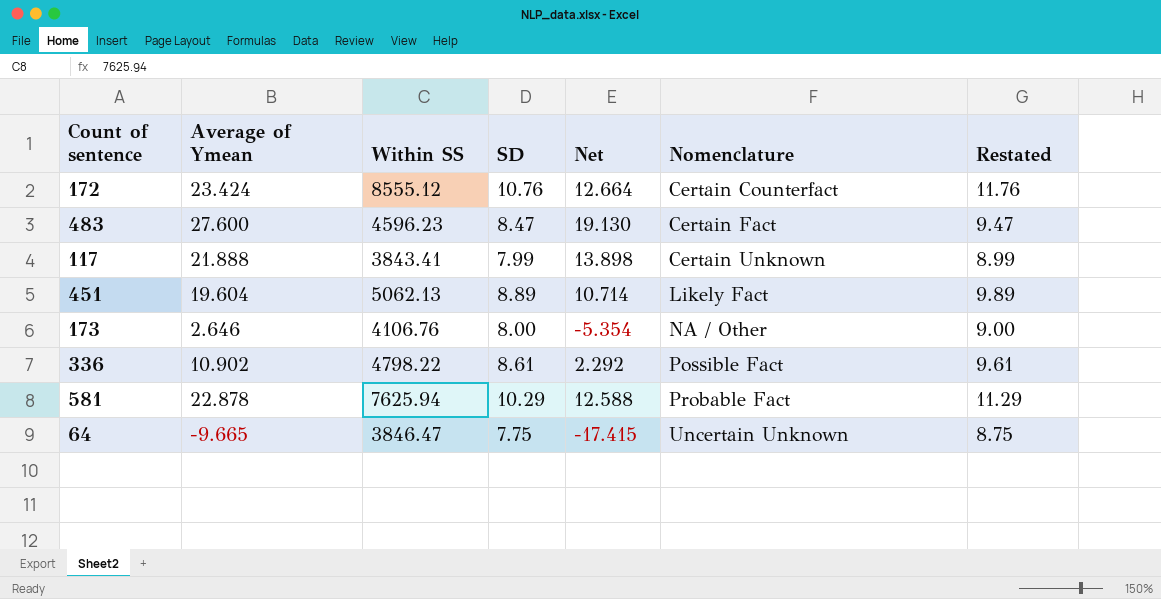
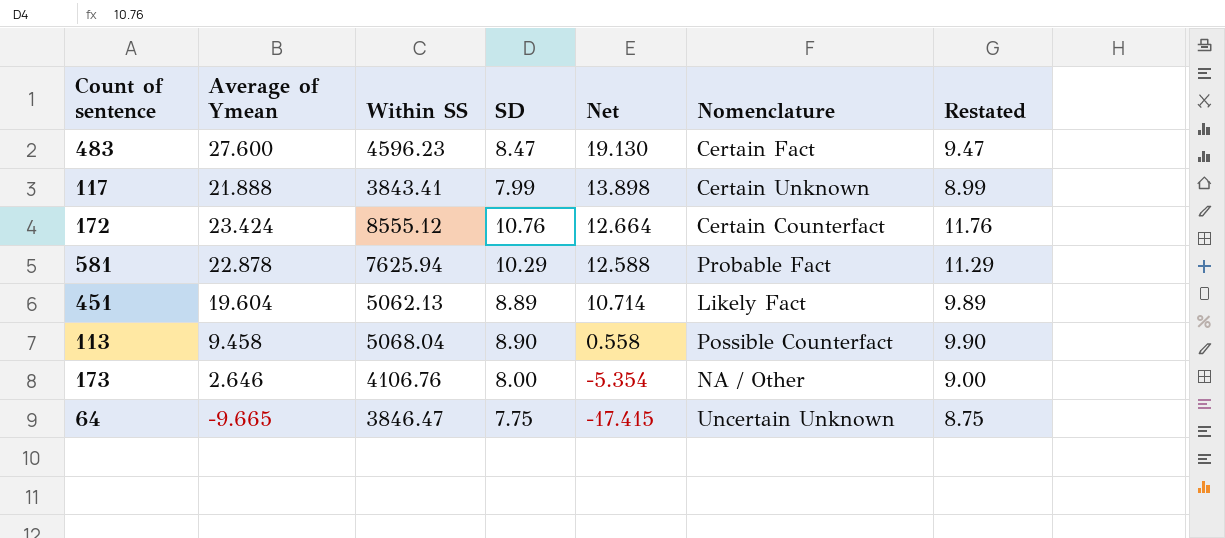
row order: Nomenclature ascending -> Net descending
row 336: 10.902 | 4798.22 | 8.61 | 2.292 | Possible Fact | 9.61 -> none
row 113: none -> 9.458 | 5068.04 | 8.90 | 0.558 | Possible Counterfact | 9.90

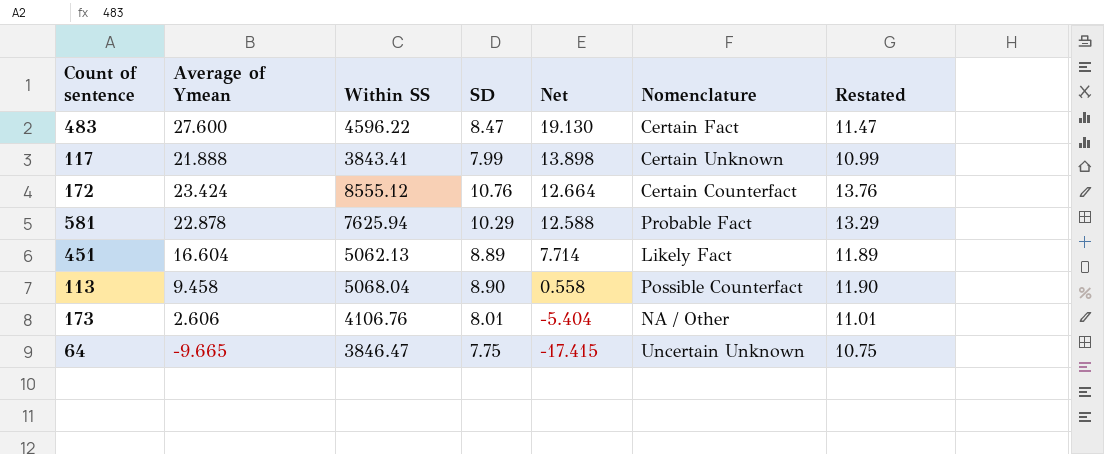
column Restated | formula: [SD] + 1 -> [SD] + 3
483 | Within SS: 4596.23 -> 4596.22
451 | Average of Ymean: 19.604 -> 16.604
451 | Net: 10.714 -> 7.714
173 | Average of Ymean: 2.646 -> 2.606
173 | SD: 8.00 -> 8.01
173 | Net: -5.354 -> -5.404

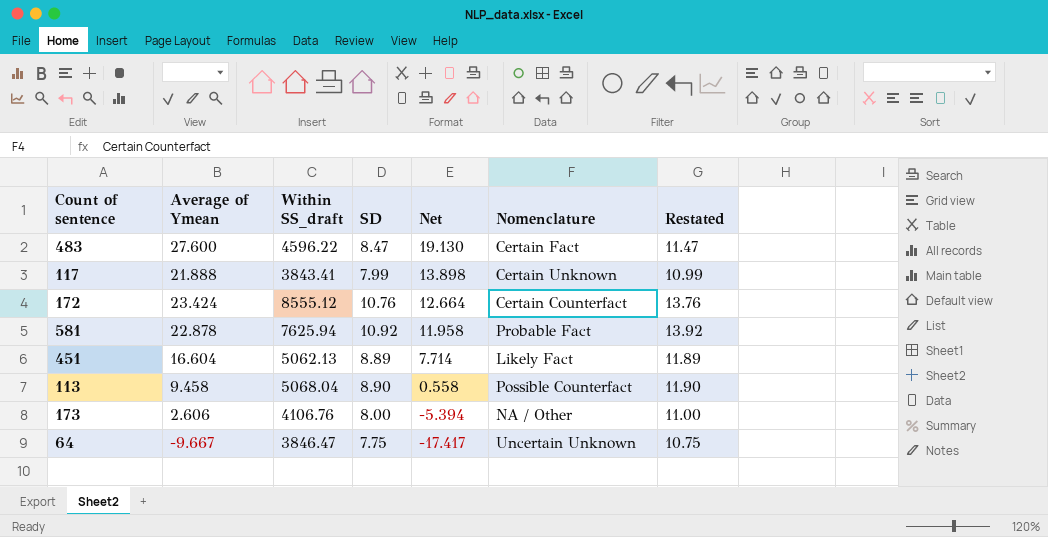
column name: Within SS -> Within SS_draft
581 | SD: 10.29 -> 10.92
581 | Net: 12.588 -> 11.958
581 | Restated: 13.29 -> 13.92
173 | SD: 8.01 -> 8.00
173 | Net: -5.404 -> -5.394
173 | Restated: 11.01 -> 11.00
64 | Average of Ymean: -9.665 -> -9.667
64 | Net: -17.415 -> -17.417

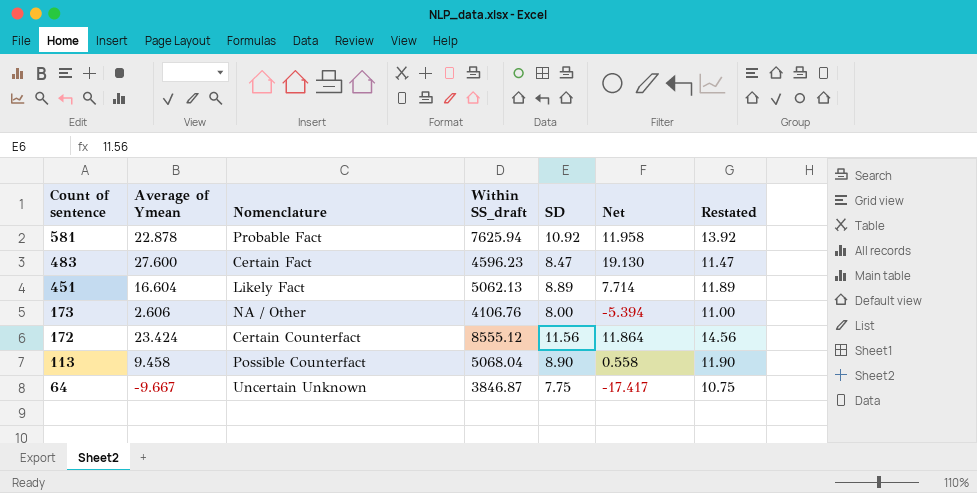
row order: Net descending -> Count of sentence descending
column Nomenclature | position: 6 -> 3
row 117: 21.888 | 3843.41 | 7.99 | 13.898 | Certain Unknown | 10.99 -> none
483 | Within SS_draft: 4596.22 -> 4596.23
172 | SD: 10.76 -> 11.56
172 | Net: 12.664 -> 11.864
172 | Restated: 13.76 -> 14.56
64 | Within SS_draft: 3846.47 -> 3846.87

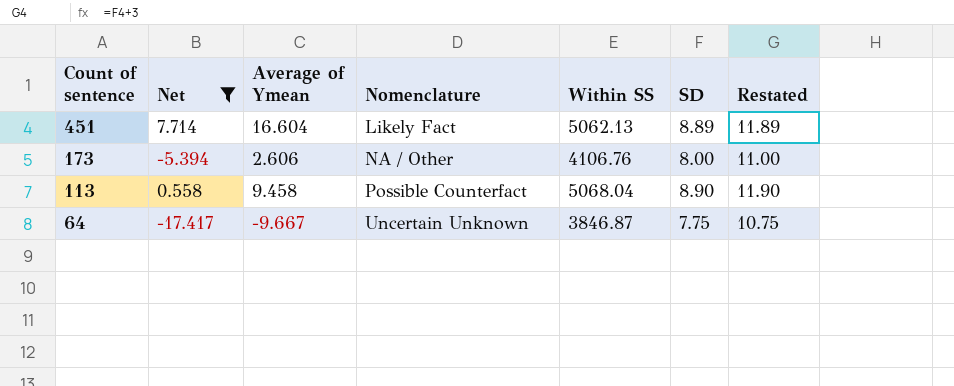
filter: none -> Net <= 7.714
column Net | position: 6 -> 2
column name: Within SS_draft -> Within SS

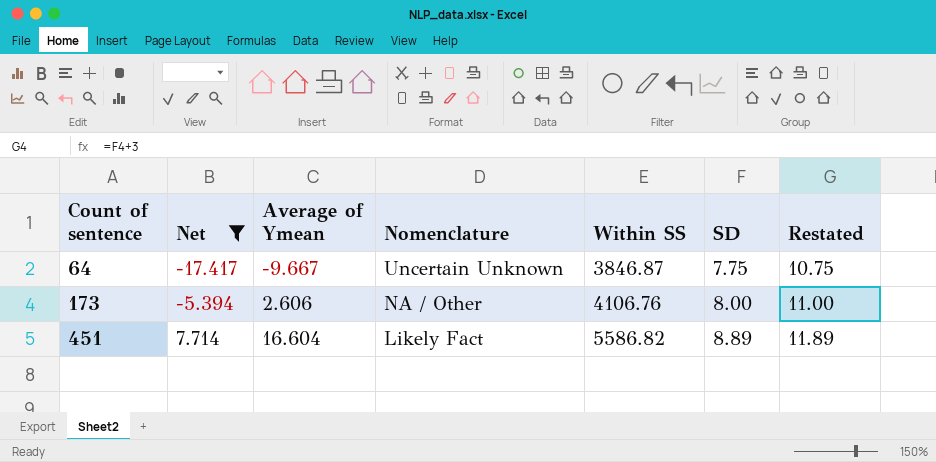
row order: Count of sentence descending -> Count of sentence ascending
row 113: 0.558 | 9.458 | Possible Counterfact | 5068.04 | 8.90 | 11.90 -> none
451 | Within SS: 5062.13 -> 5586.82

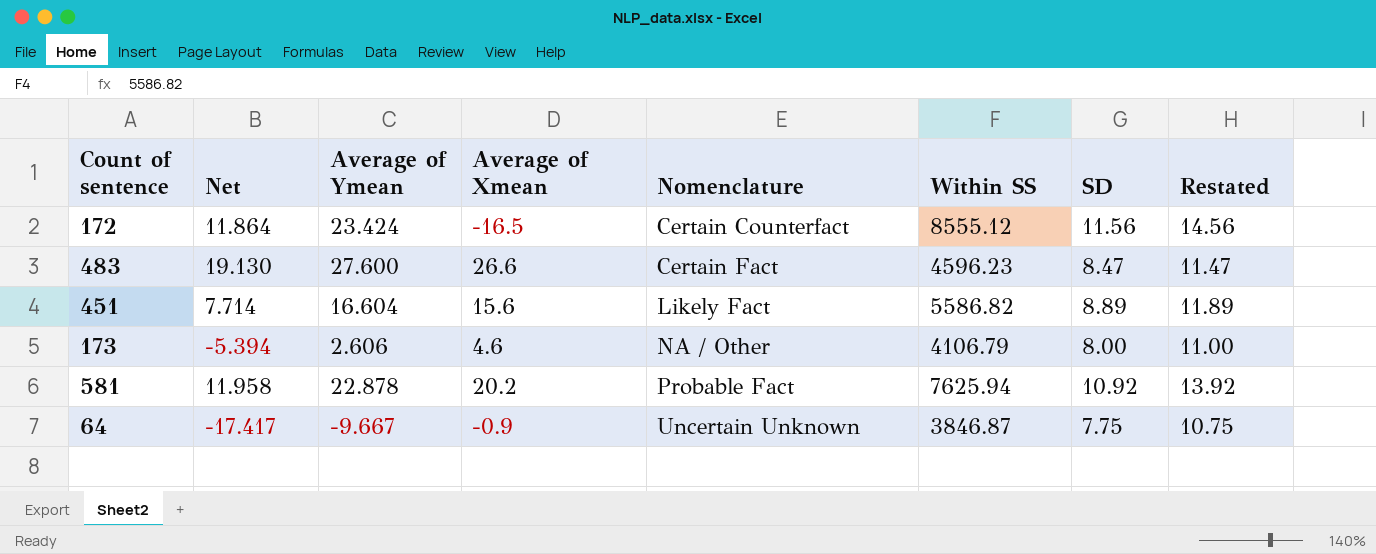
filter: Net <= 7.714 -> none
row order: Count of sentence ascending -> Nomenclature ascending
column Average of Xmean | position: none -> 4
173 | Within SS: 4106.76 -> 4106.79

